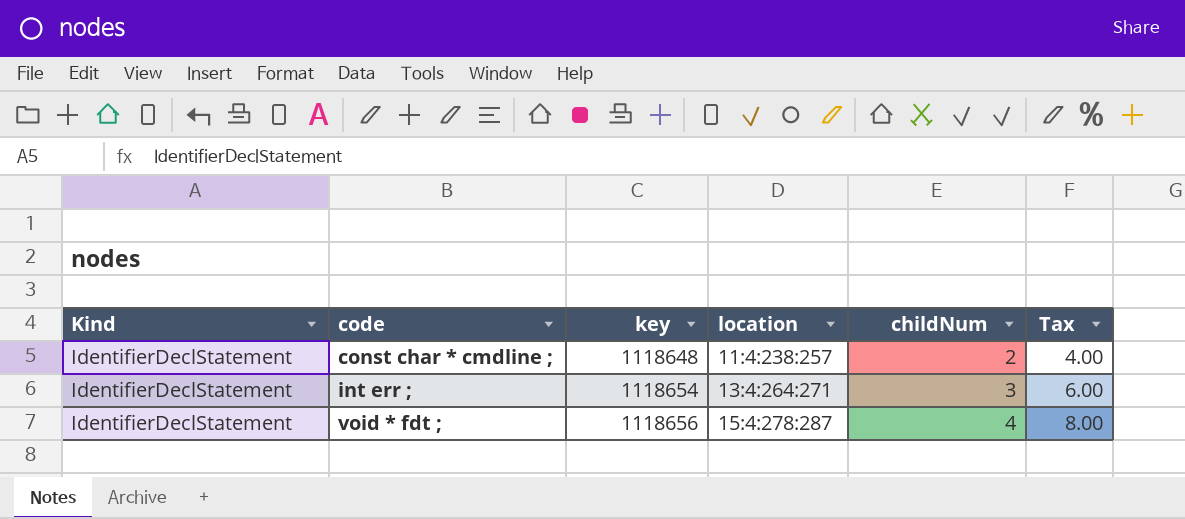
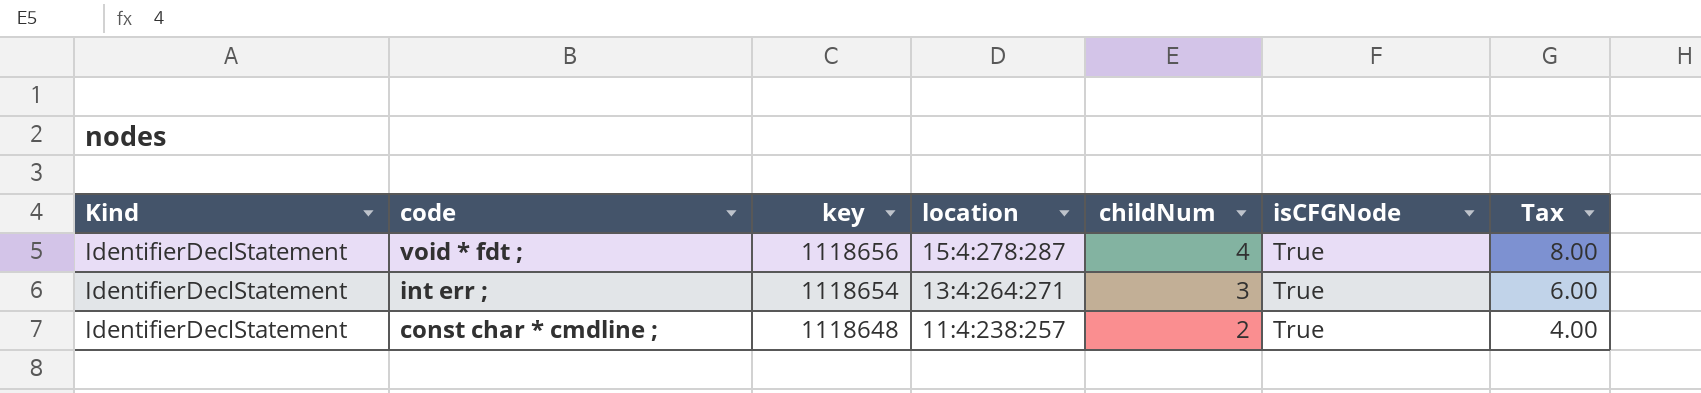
row order: code ascending -> code descending
column isCFGNode | position: none -> 6

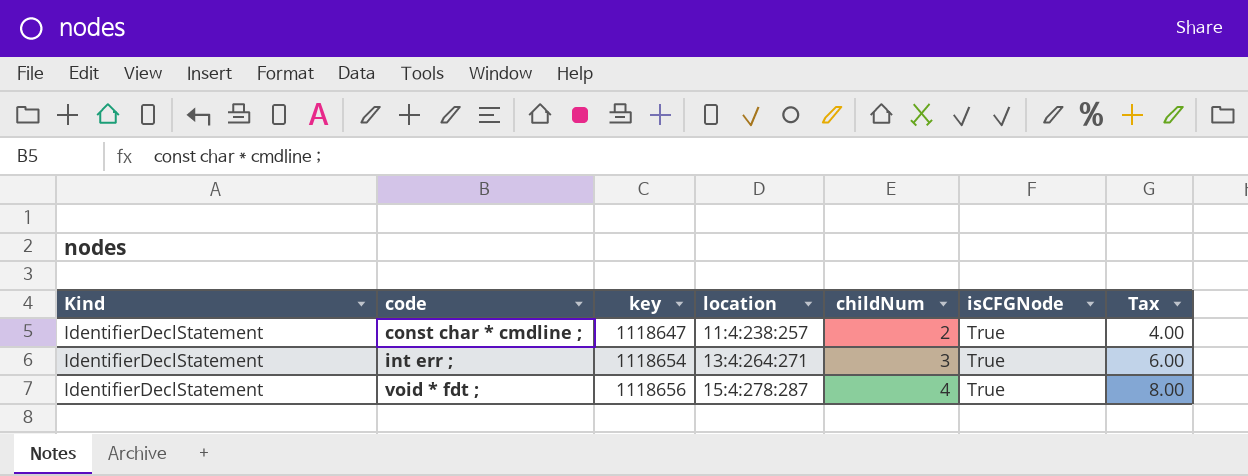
row order: code descending -> code ascending
const char * cmdline ; | key: 1118648 -> 1118647

